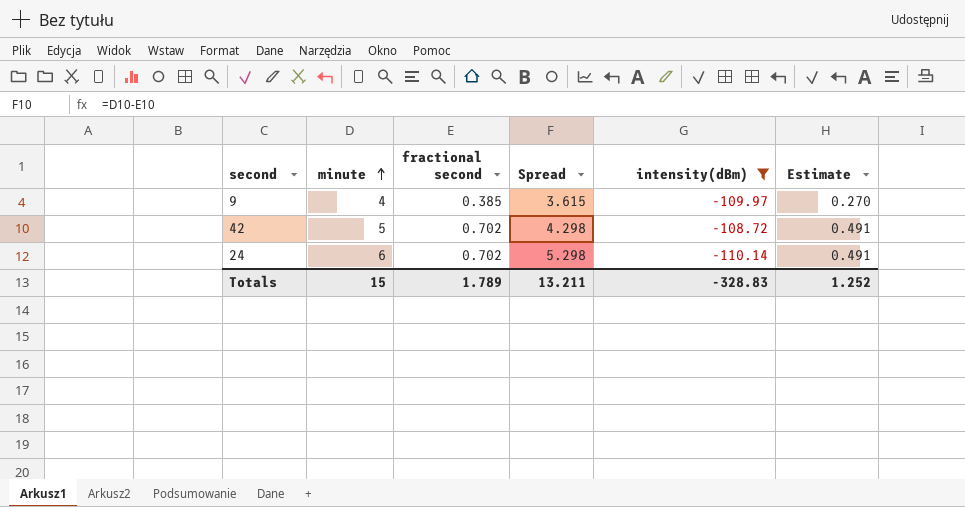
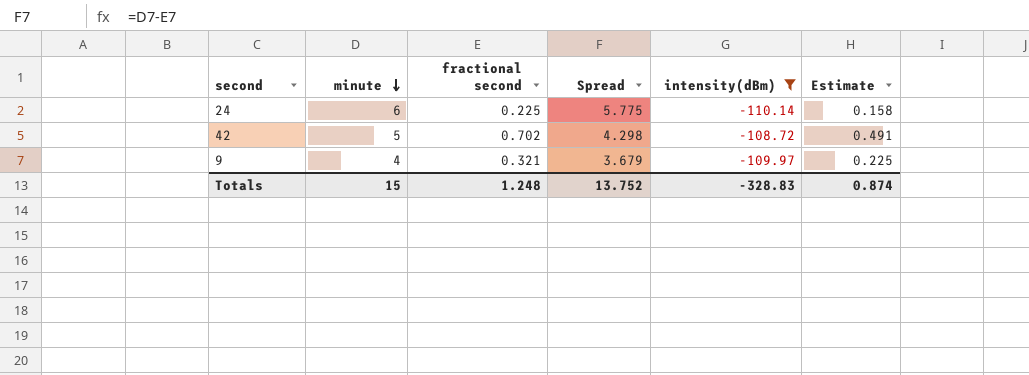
row order: minute ascending -> minute descending
24 | fractional second: 0.702 -> 0.225
24 | Spread: 5.298 -> 5.775
24 | Estimate: 0.491 -> 0.158
9 | fractional second: 0.385 -> 0.321
9 | Spread: 3.615 -> 3.679
9 | Estimate: 0.270 -> 0.225
Totals | fractional second: 1.789 -> 1.248
Totals | Spread: 13.211 -> 13.752
Totals | Estimate: 1.252 -> 0.874

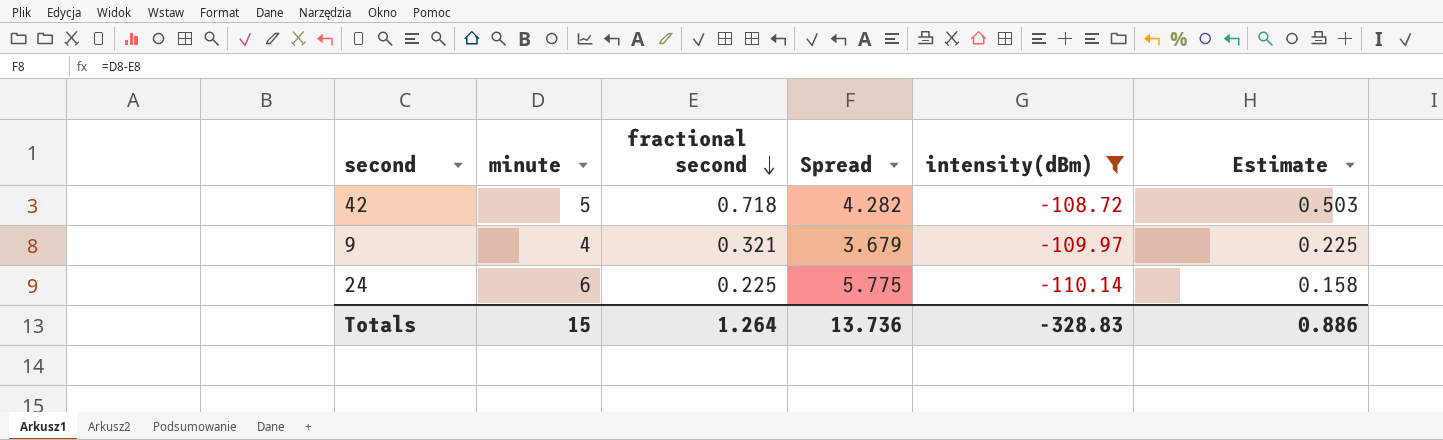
row order: minute descending -> fractional second descending
42 | fractional second: 0.702 -> 0.718
42 | Spread: 4.298 -> 4.282
42 | Estimate: 0.491 -> 0.503
Totals | fractional second: 1.248 -> 1.264
Totals | Spread: 13.752 -> 13.736
Totals | Estimate: 0.874 -> 0.886

